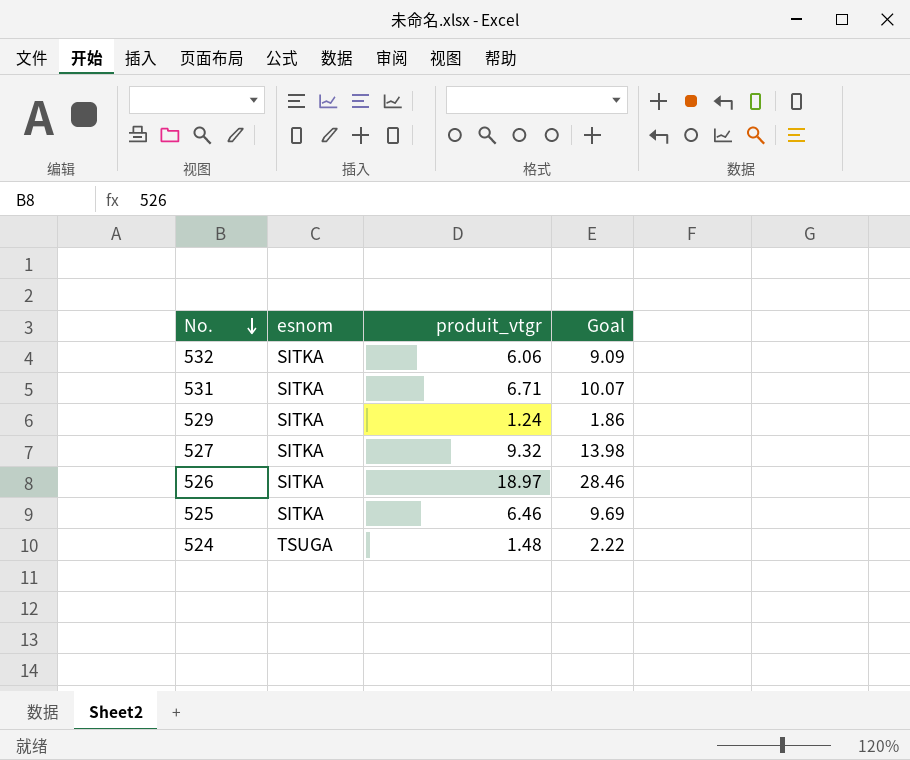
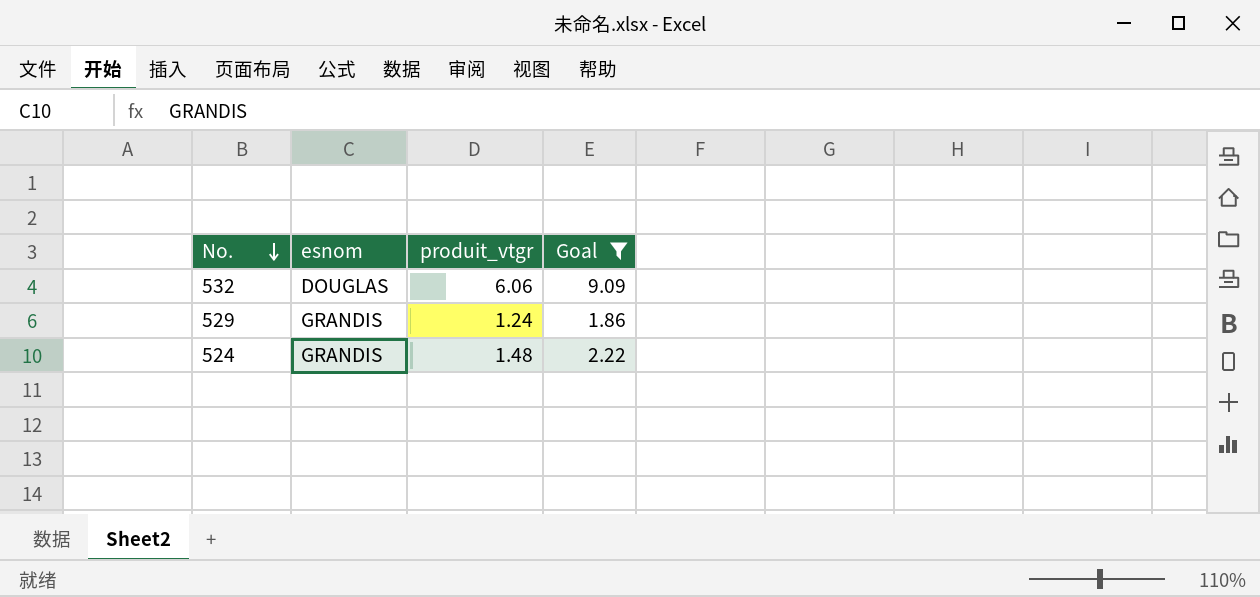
filter: none -> Goal <= 9.09
532 | esnom: SITKA -> DOUGLAS
529 | esnom: SITKA -> GRANDIS
524 | esnom: TSUGA -> GRANDIS

